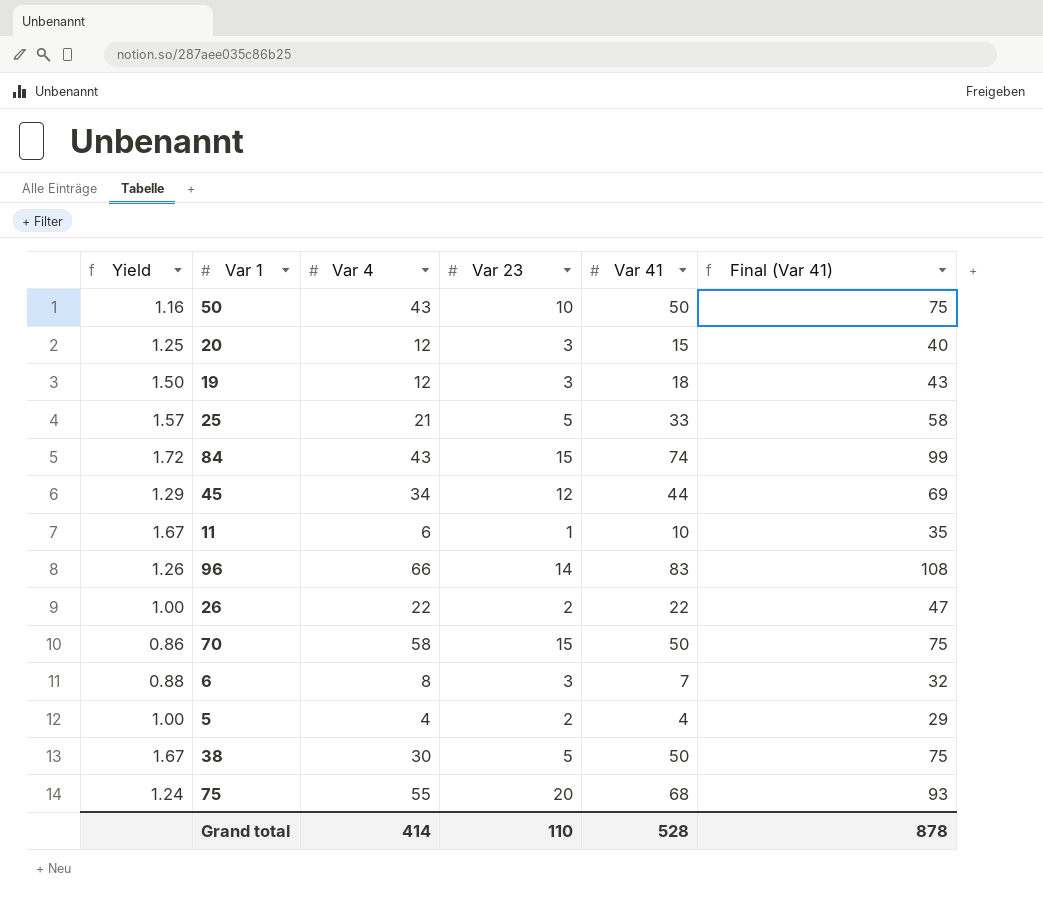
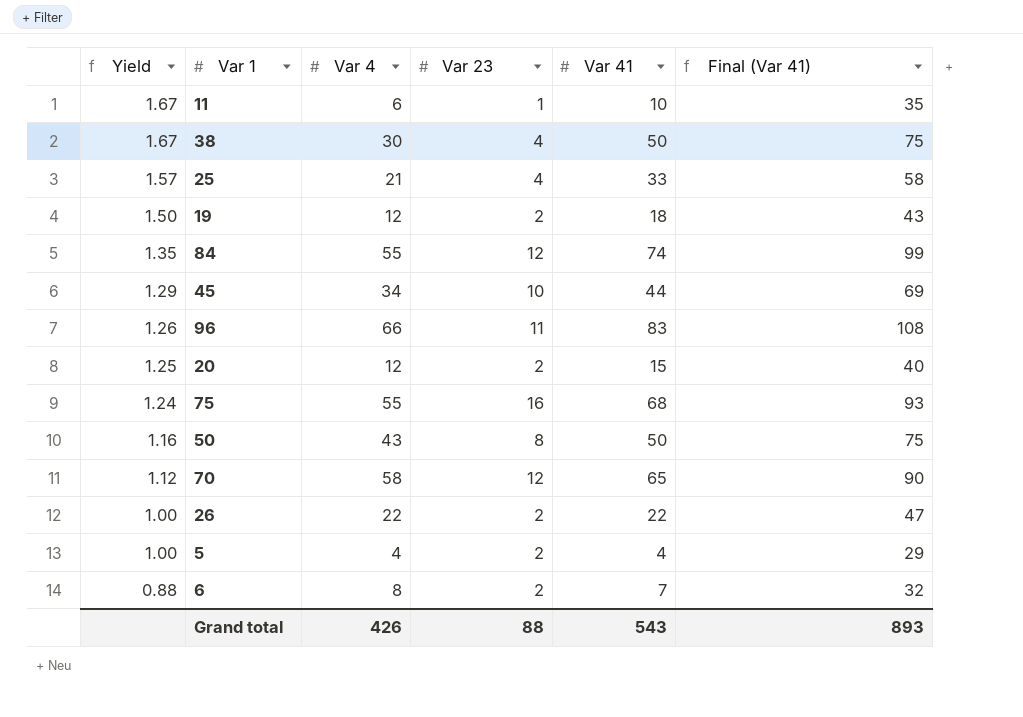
row order: none -> Yield descending
38 | Var 23: 5 -> 4
25 | Var 23: 5 -> 4
19 | Var 23: 3 -> 2
84 | Yield: 1.72 -> 1.35
84 | Var 4: 43 -> 55
84 | Var 23: 15 -> 12
45 | Var 23: 12 -> 10
96 | Var 23: 14 -> 11
20 | Var 23: 3 -> 2
75 | Var 23: 20 -> 16
50 | Var 23: 10 -> 8
70 | Yield: 0.86 -> 1.12
70 | Var 23: 15 -> 12
70 | Var 41: 50 -> 65
70 | Final (Var 41): 75 -> 90
6 | Var 23: 3 -> 2
Grand total | Var 4: 414 -> 426
Grand total | Var 23: 110 -> 88
Grand total | Var 41: 528 -> 543
Grand total | Final (Var 41): 878 -> 893

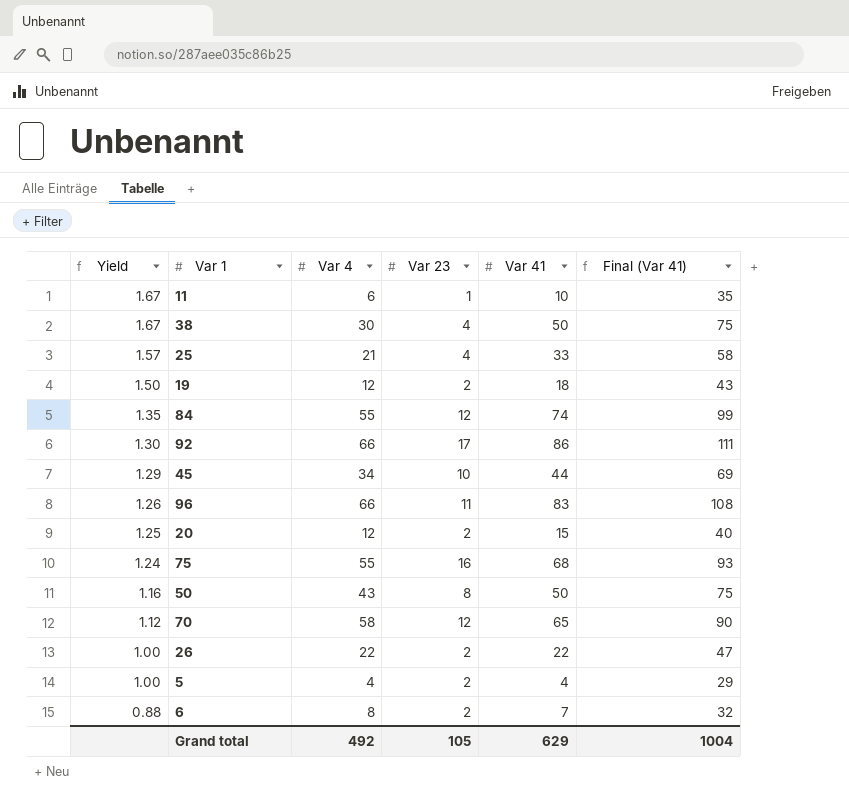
row 92: none -> 1.30 | 66 | 17 | 86 | 111
Grand total | Var 4: 426 -> 492
Grand total | Var 23: 88 -> 105
Grand total | Var 41: 543 -> 629
Grand total | Final (Var 41): 893 -> 1004

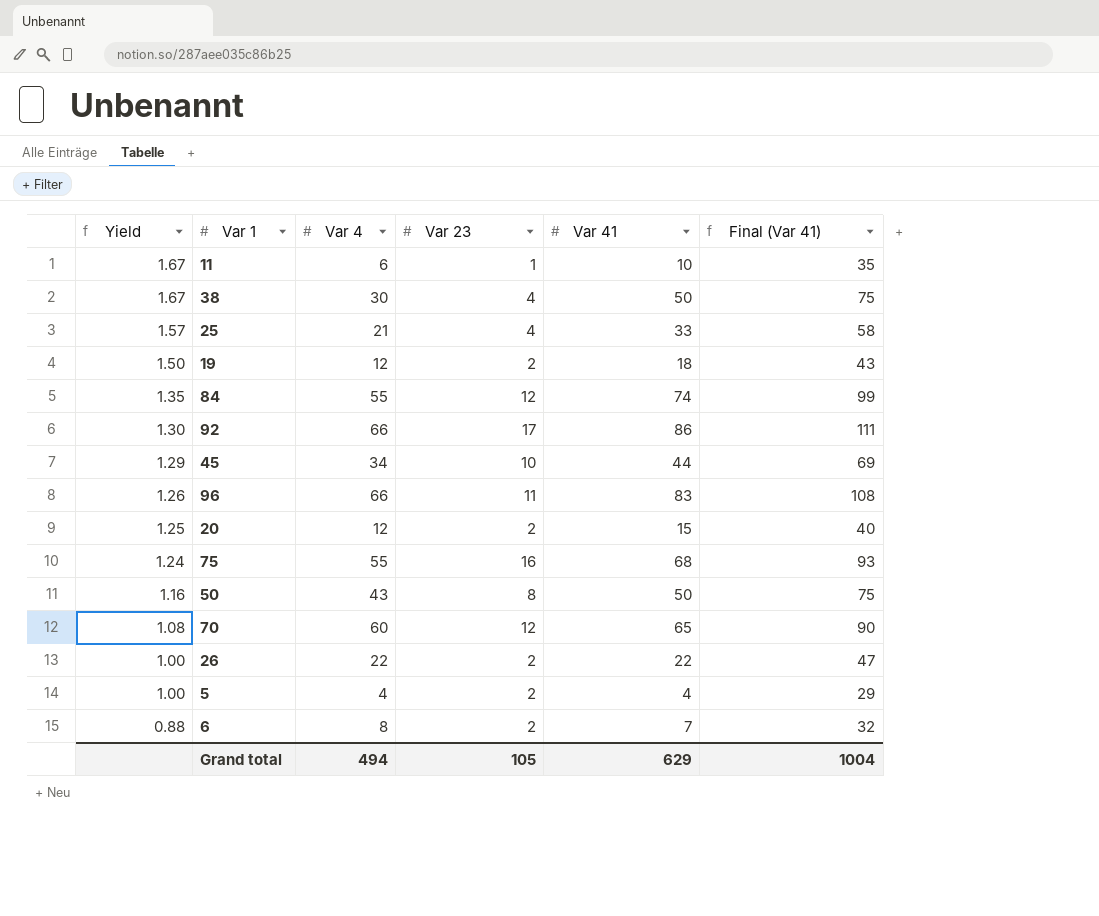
70 | Yield: 1.12 -> 1.08
70 | Var 4: 58 -> 60
Grand total | Var 4: 492 -> 494

